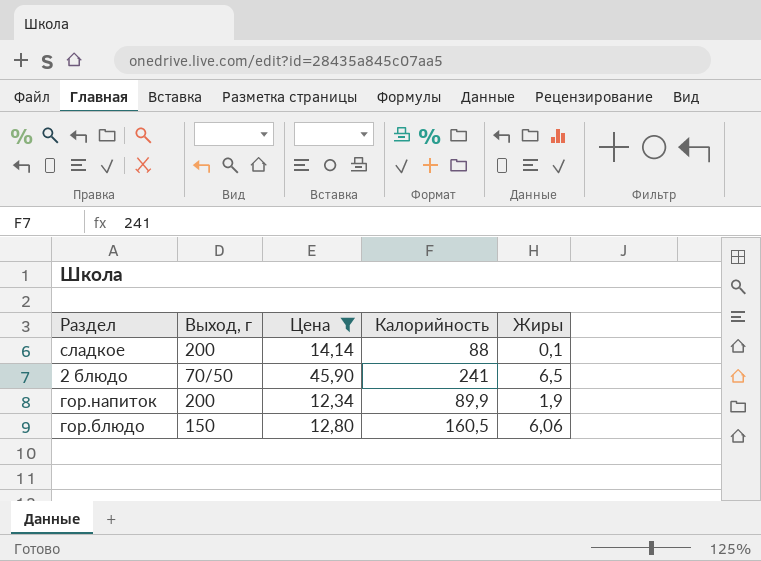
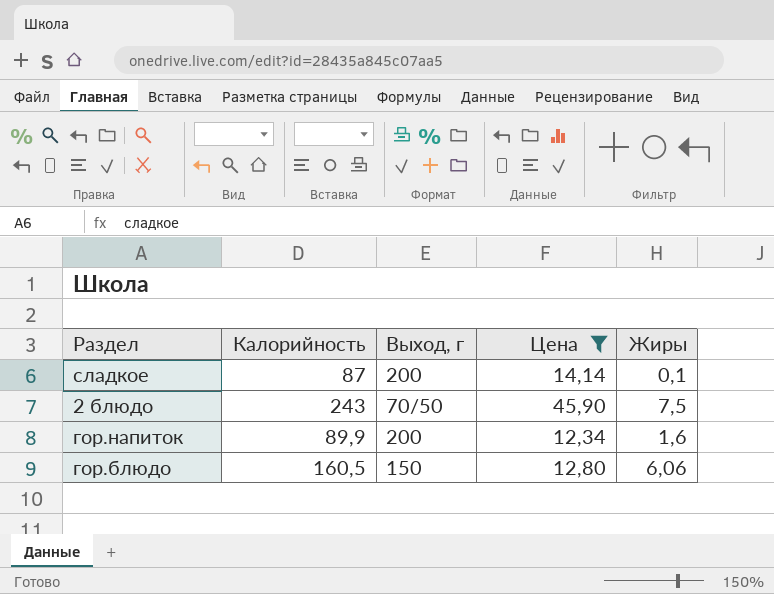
column Калорийность | position: 4 -> 2
сладкое | Калорийность: 88 -> 87
2 блюдо | Калорийность: 241 -> 243
2 блюдо | Жиры: 6,5 -> 7,5
гор.напиток | Жиры: 1,9 -> 1,6

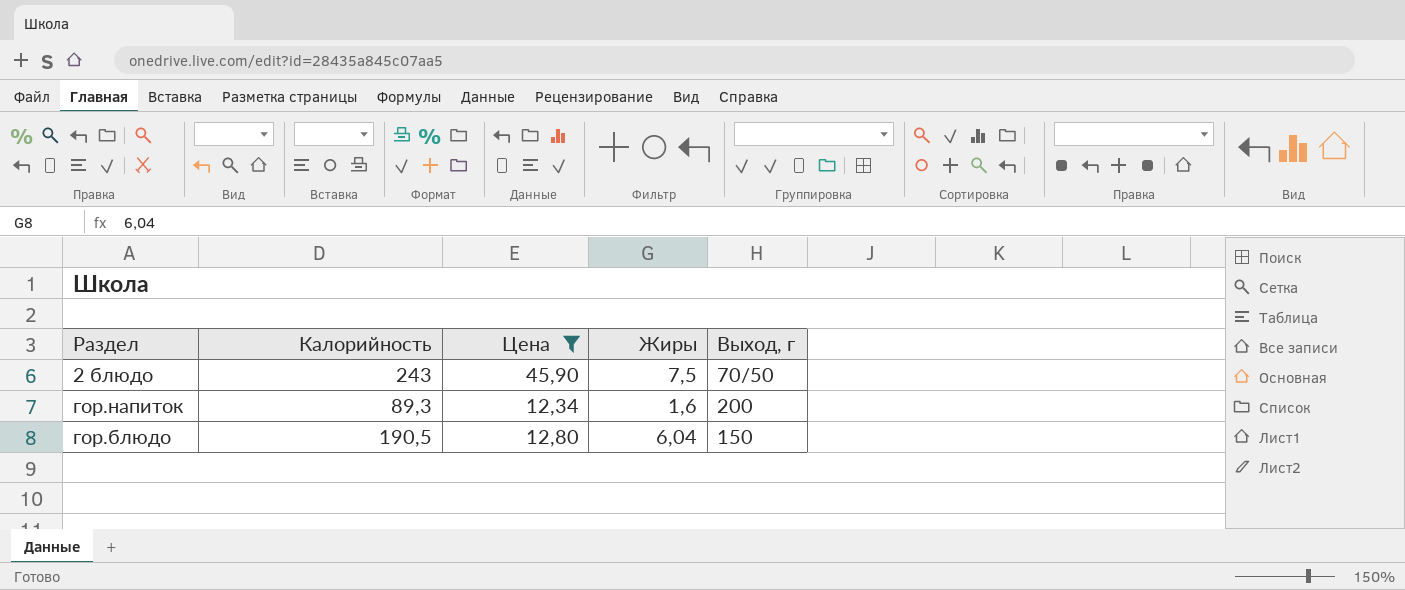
column Выход, г | position: 3 -> 5
row сладкое: 87 | 200 | 14,14 | 0,1 -> none
гор.напиток | Калорийность: 89,9 -> 89,3
гор.блюдо | Калорийность: 160,5 -> 190,5
гор.блюдо | Жиры: 6,06 -> 6,04

